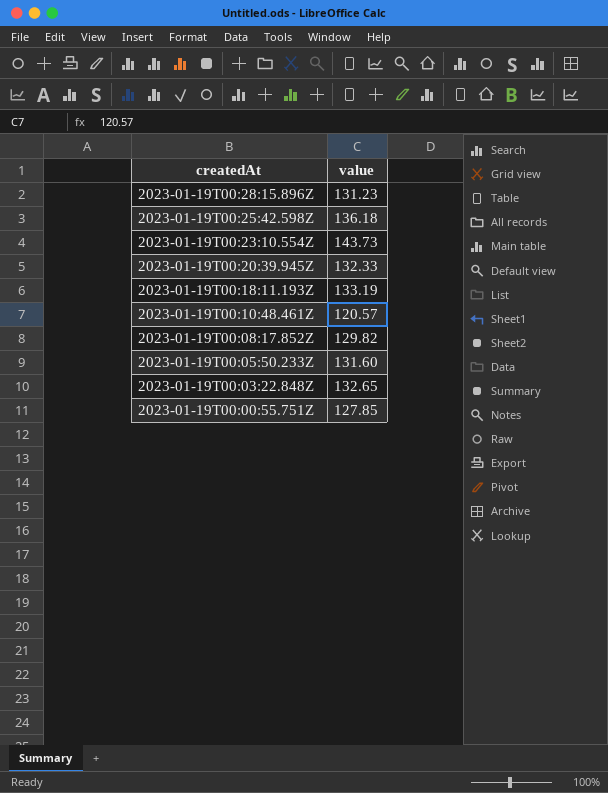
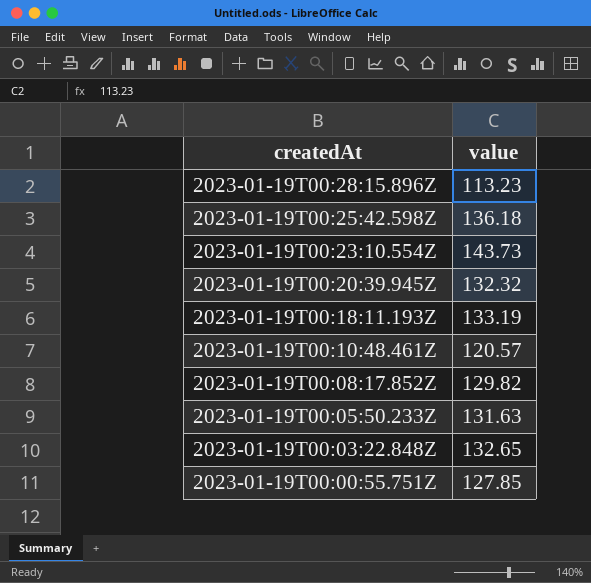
2023-01-19T00:28:15.896Z | value: 131.23 -> 113.23
2023-01-19T00:20:39.945Z | value: 132.33 -> 132.32
2023-01-19T00:05:50.233Z | value: 131.60 -> 131.63

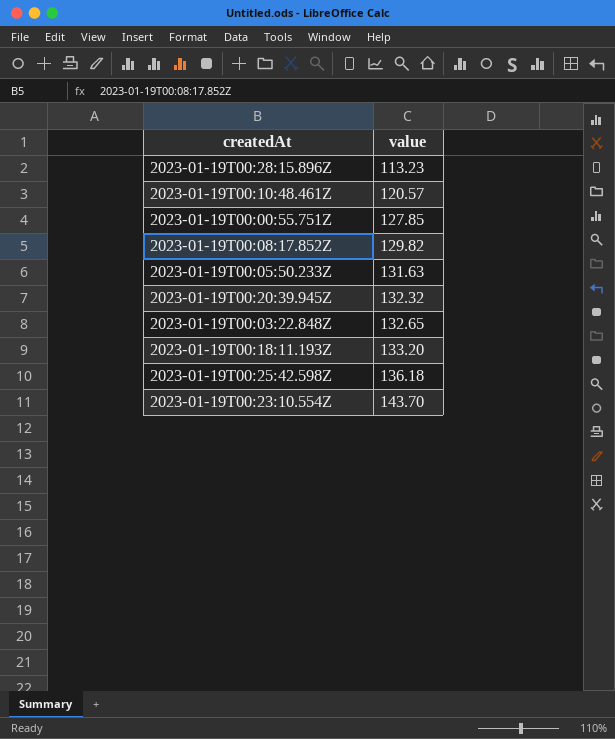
row order: createdAt descending -> value ascending
2023-01-19T00:18:11.193Z | value: 133.19 -> 133.20
2023-01-19T00:23:10.554Z | value: 143.73 -> 143.70

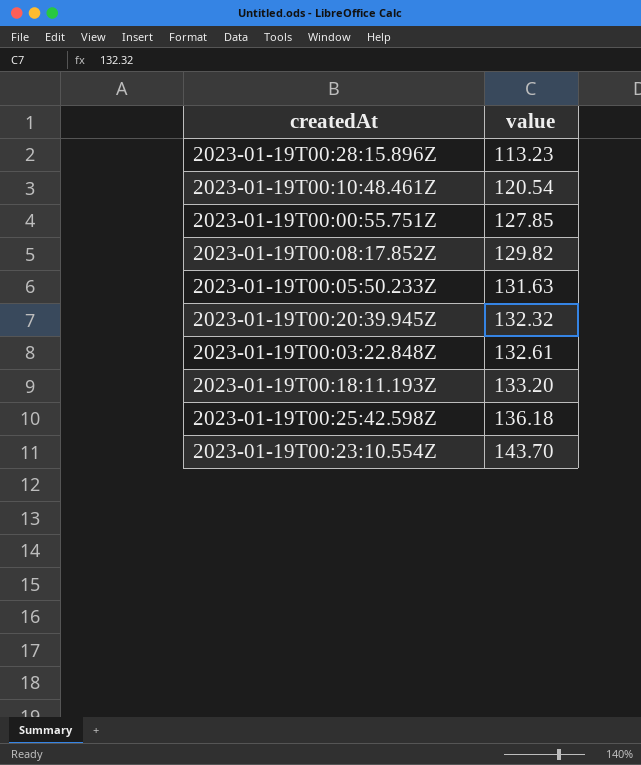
2023-01-19T00:10:48.461Z | value: 120.57 -> 120.54
2023-01-19T00:03:22.848Z | value: 132.65 -> 132.61

